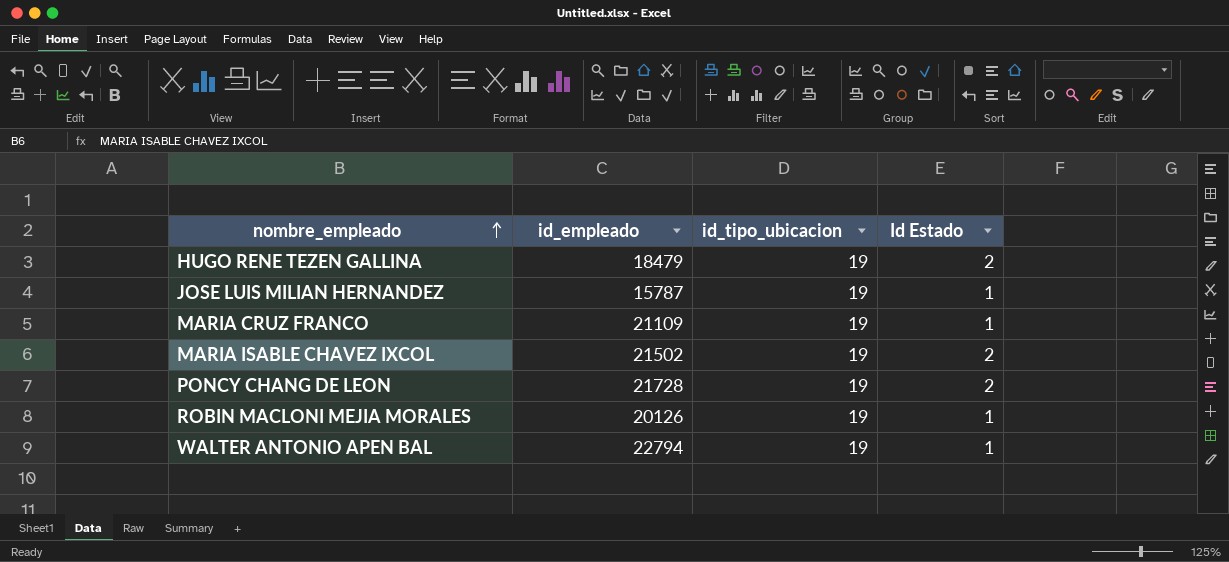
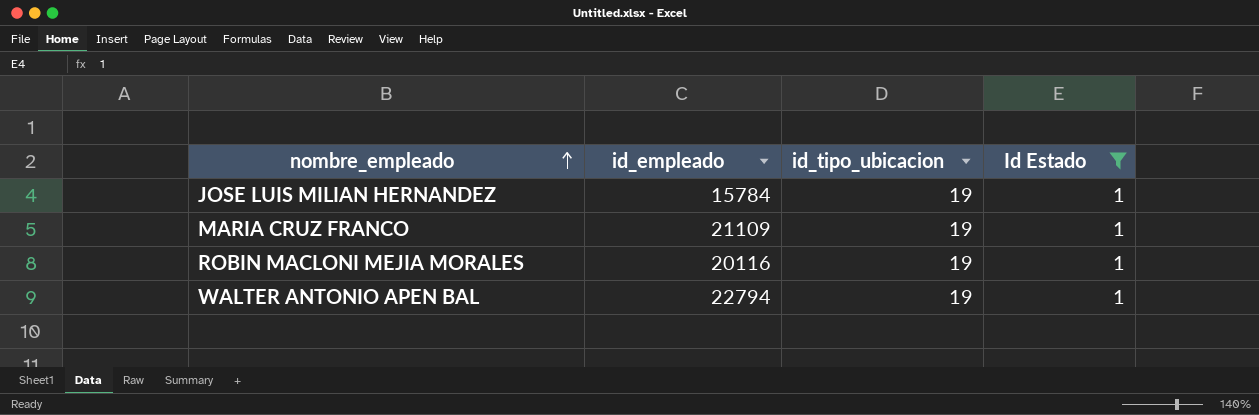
filter: none -> Id Estado = 1
JOSE LUIS MILIAN HERNANDEZ | id_empleado: 15787 -> 15784
ROBIN MACLONI MEJIA MORALES | id_empleado: 20126 -> 20116

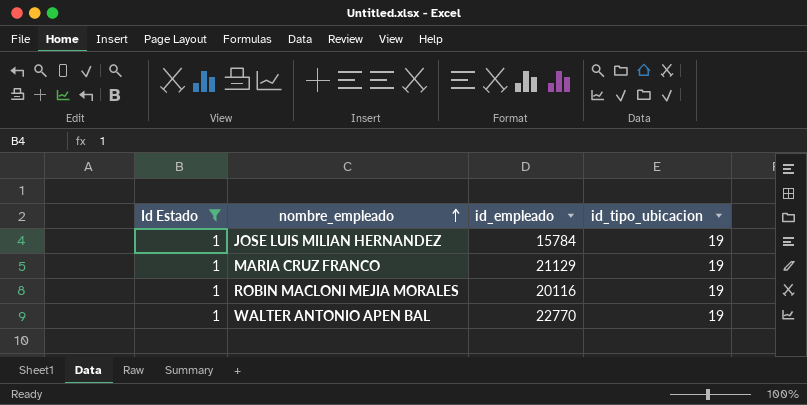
column Id Estado | position: 4 -> 1
MARIA CRUZ FRANCO | id_empleado: 21109 -> 21129
WALTER ANTONIO APEN BAL | id_empleado: 22794 -> 22770

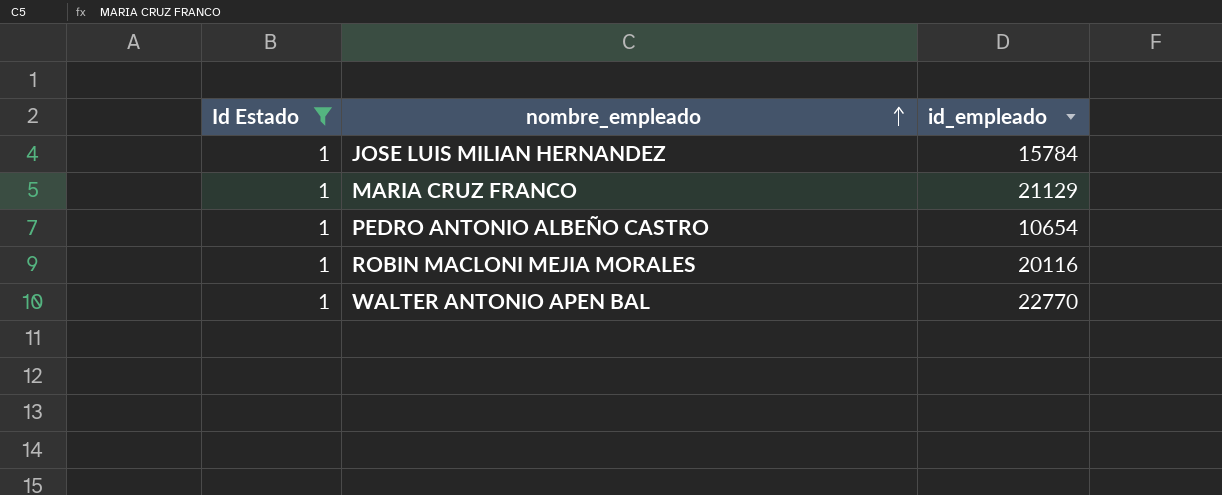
column id_tipo_ubicacion | position: 4 -> none
row PEDRO ANTONIO ALBEÑO CASTRO: none -> 1 | 10654

